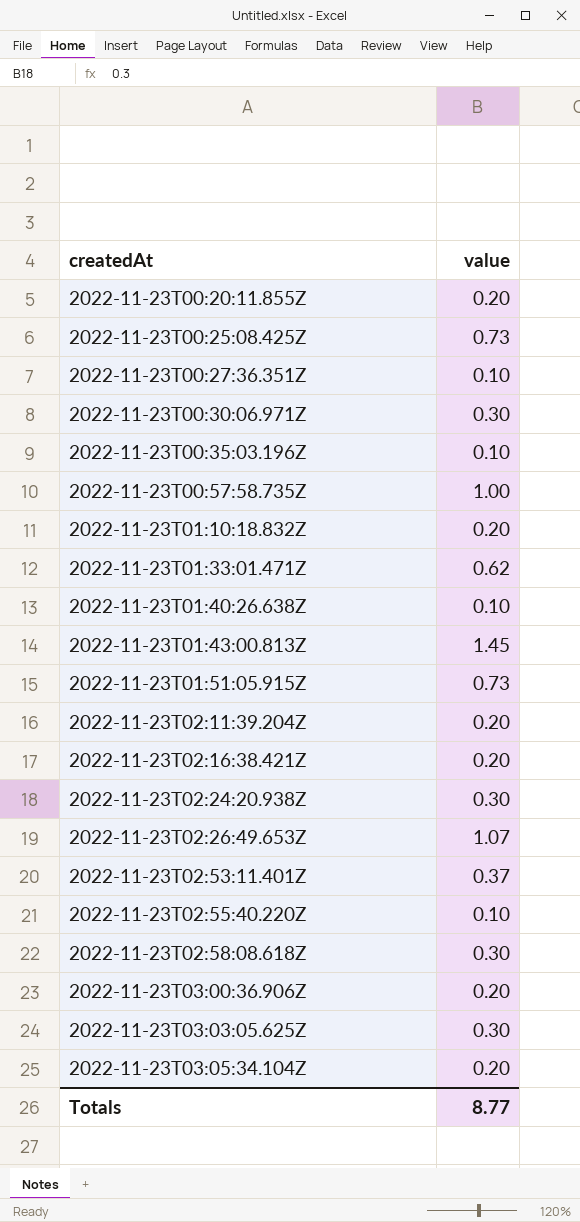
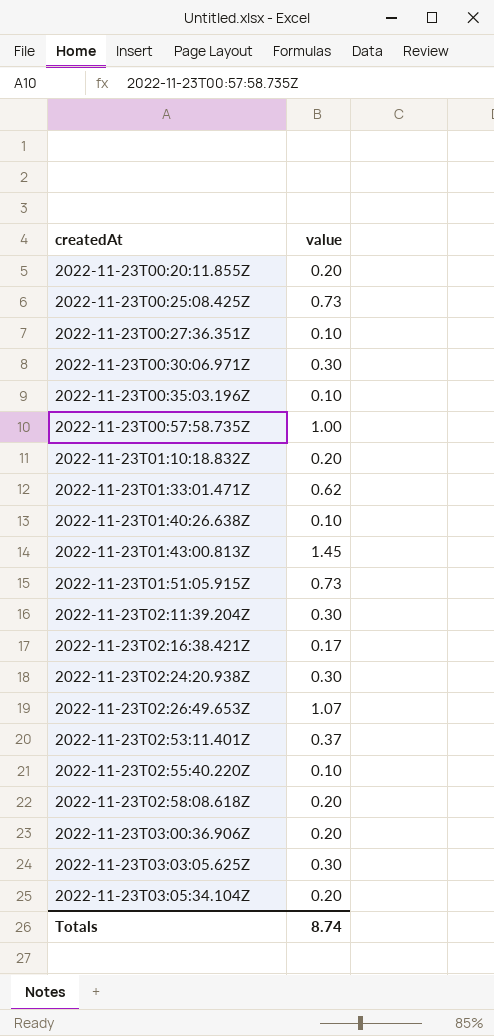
2022-11-23T02:11:39.204Z | value: 0.20 -> 0.30
2022-11-23T02:16:38.421Z | value: 0.20 -> 0.17
2022-11-23T02:58:08.618Z | value: 0.30 -> 0.20
Totals | value: 8.77 -> 8.74

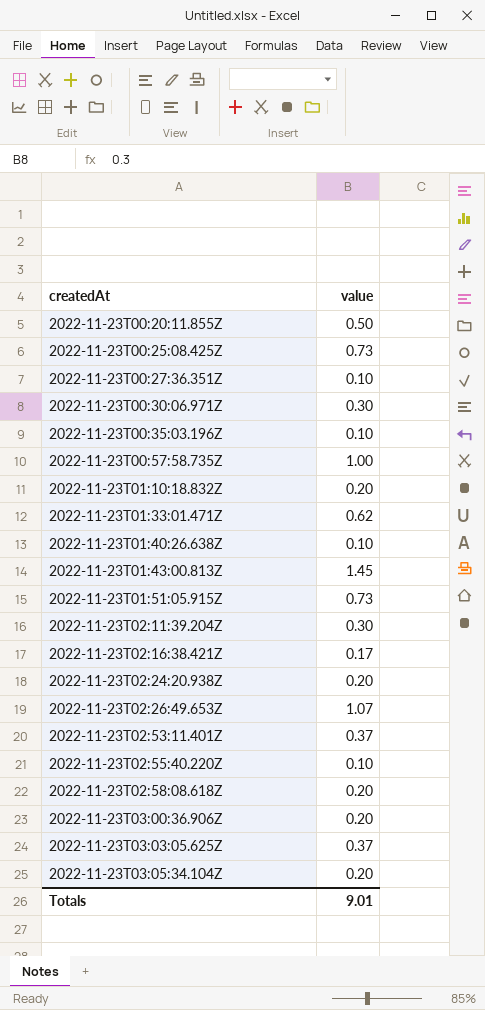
2022-11-23T00:20:11.855Z | value: 0.20 -> 0.50
2022-11-23T02:24:20.938Z | value: 0.30 -> 0.20
2022-11-23T03:03:05.625Z | value: 0.30 -> 0.37
Totals | value: 8.74 -> 9.01

